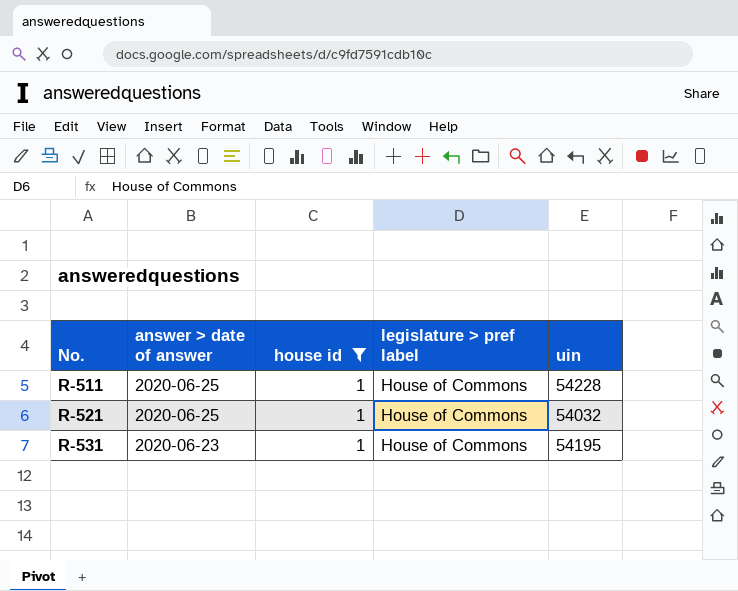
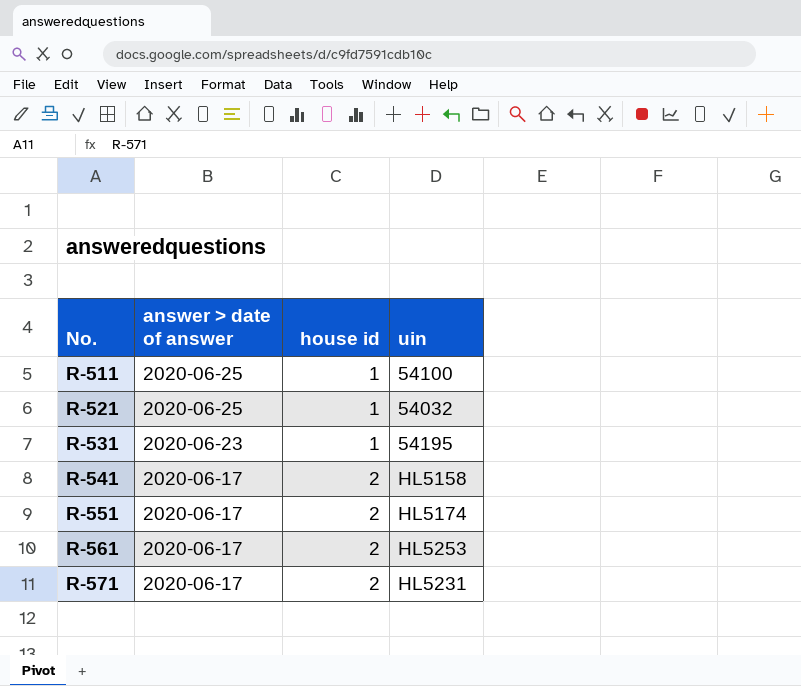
filter: house id = 1 -> none
column legislature > pref label | position: 4 -> none
R-511 | uin: 54228 -> 54100

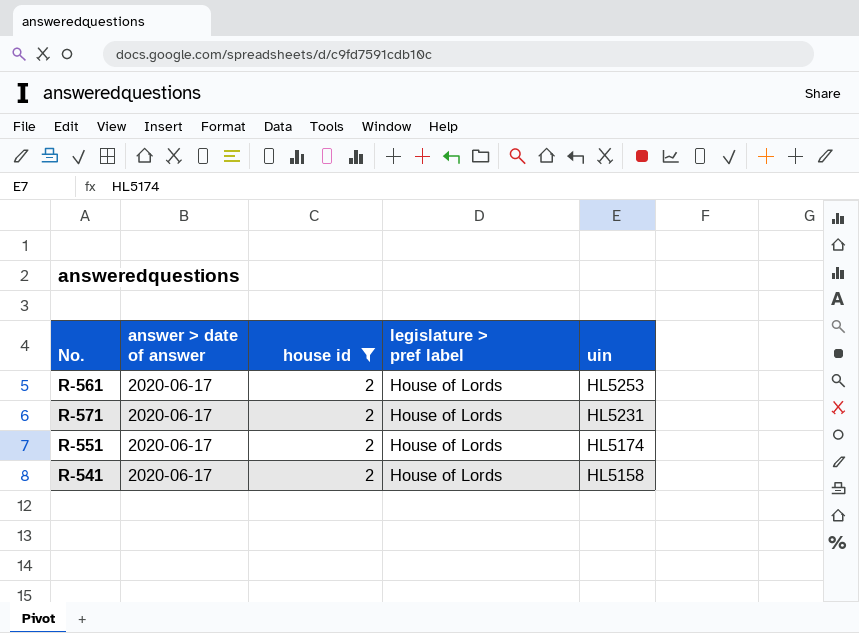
filter: none -> house id = 2
row order: No. ascending -> uin descending
column legislature > pref label | position: none -> 4

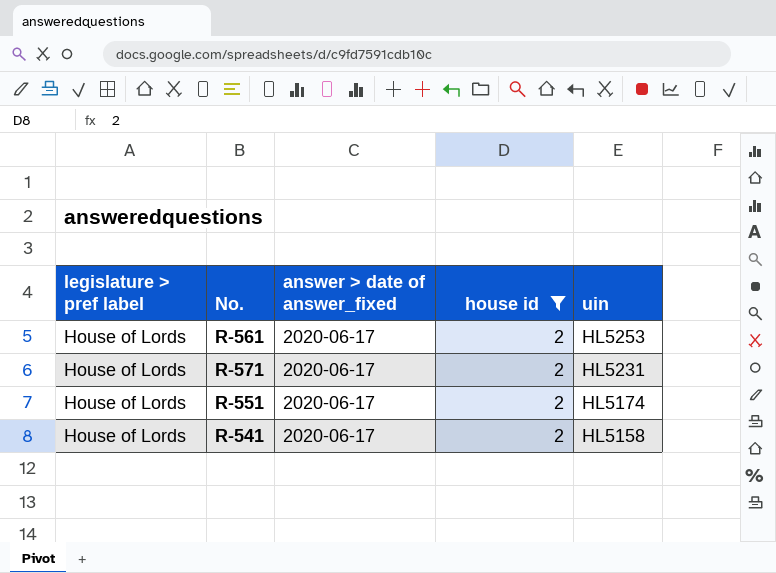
column legislature > pref label | position: 4 -> 1
column name: answer > date of answer -> answer > date of answer_fixed

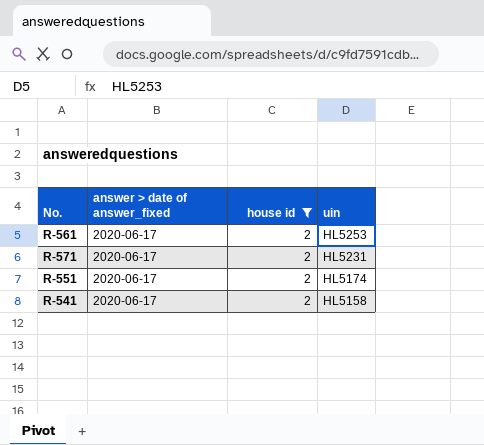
column legislature > pref label | position: 1 -> none

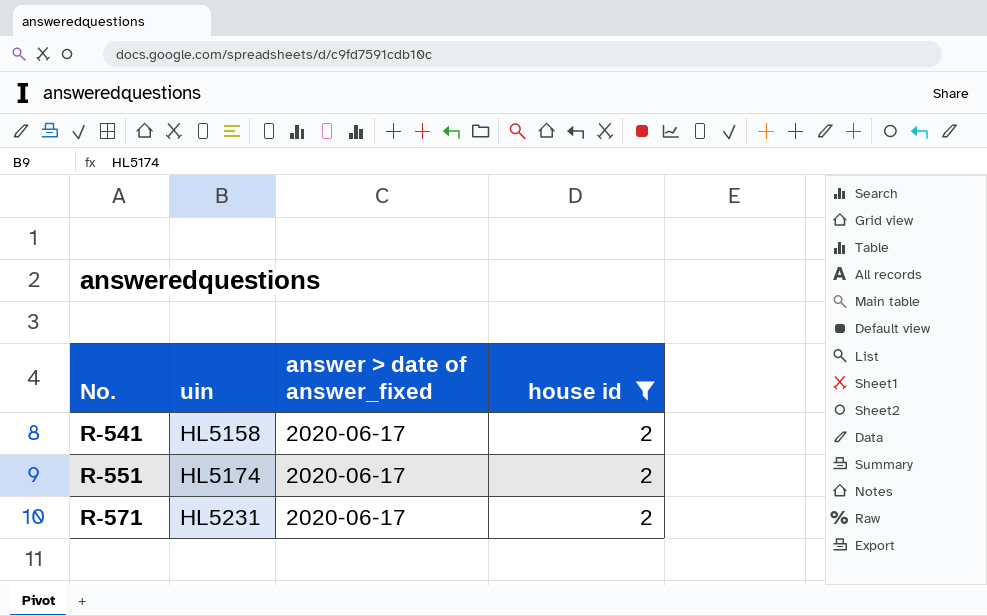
row order: uin descending -> No. ascending
column uin | position: 4 -> 2
row R-561: 2020-06-17 | 2 | HL5253 -> none

